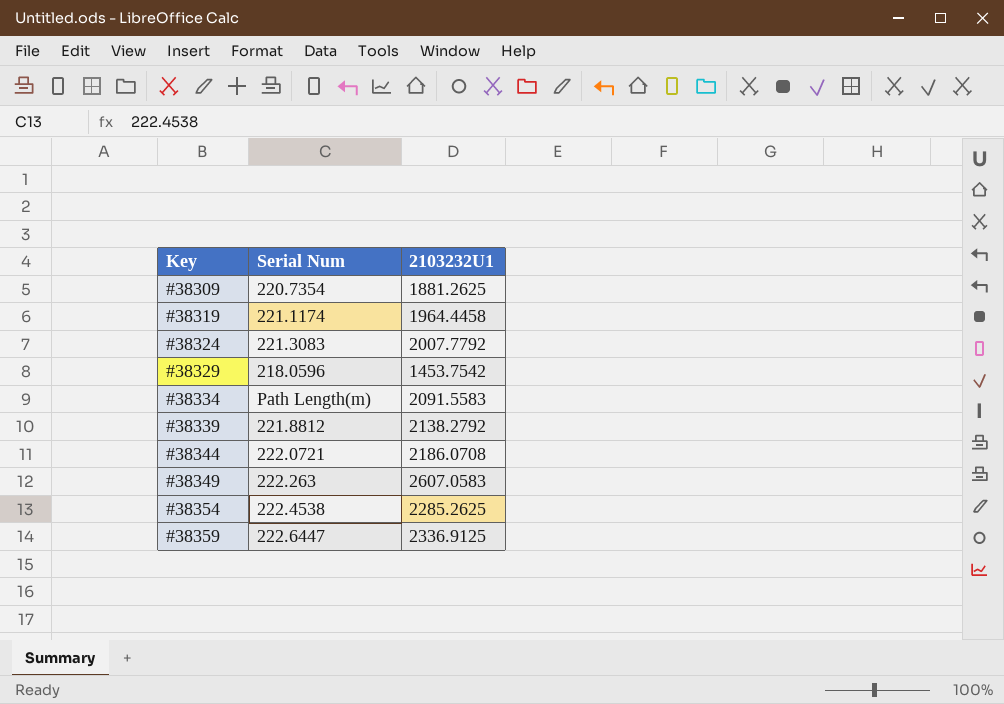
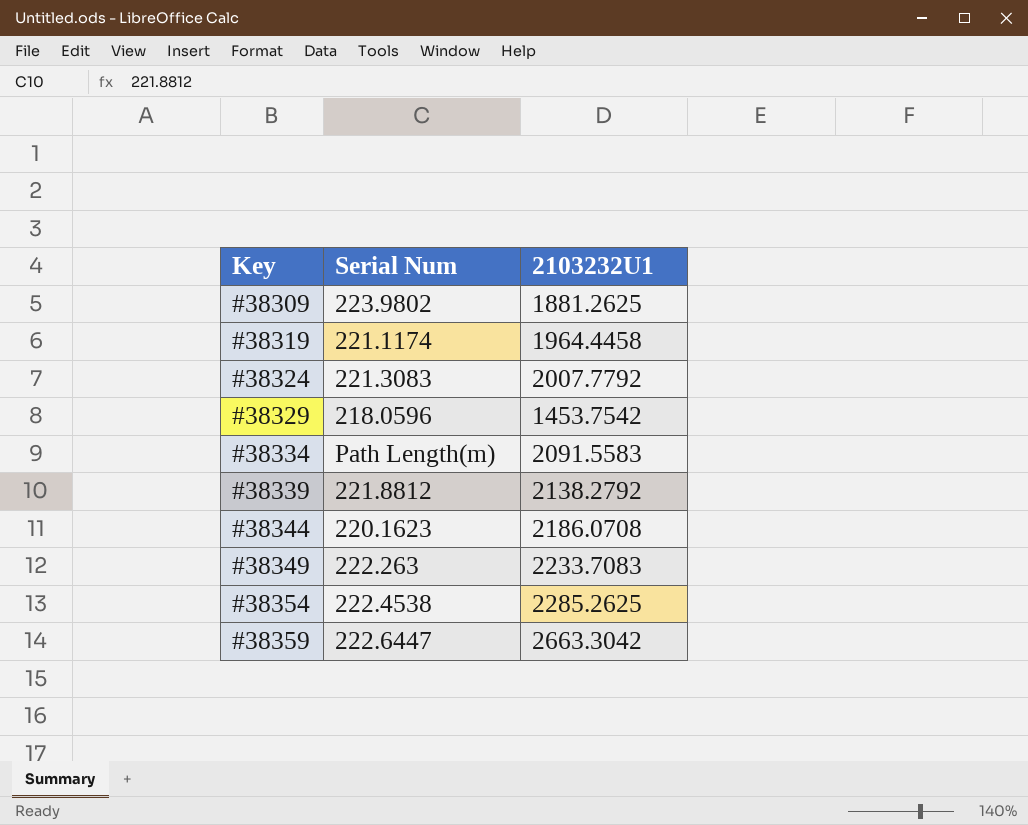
#38309 | Serial Num: 220.7354 -> 223.9802
#38344 | Serial Num: 222.0721 -> 220.1623
#38349 | 2103232U1: 2607.0583 -> 2233.7083
#38359 | 2103232U1: 2336.9125 -> 2663.3042

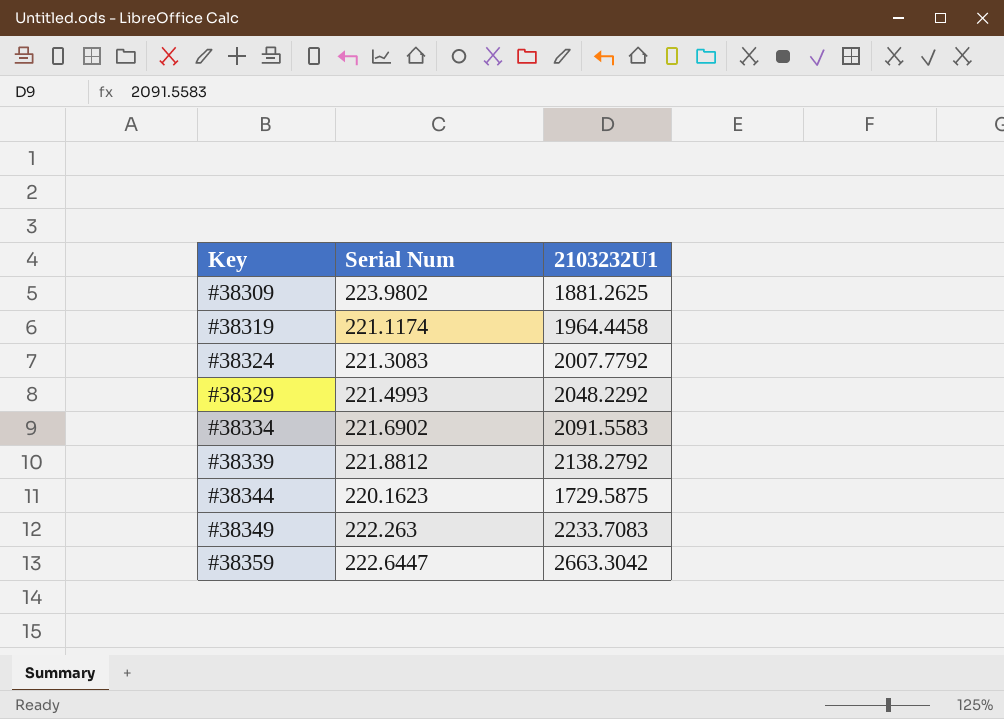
row #38354: 222.4538 | 2285.2625 -> none
#38329 | Serial Num: 218.0596 -> 221.4993
#38329 | 2103232U1: 1453.7542 -> 2048.2292
#38334 | Serial Num: Path Length(m) -> 221.6902
#38344 | 2103232U1: 2186.0708 -> 1729.5875

